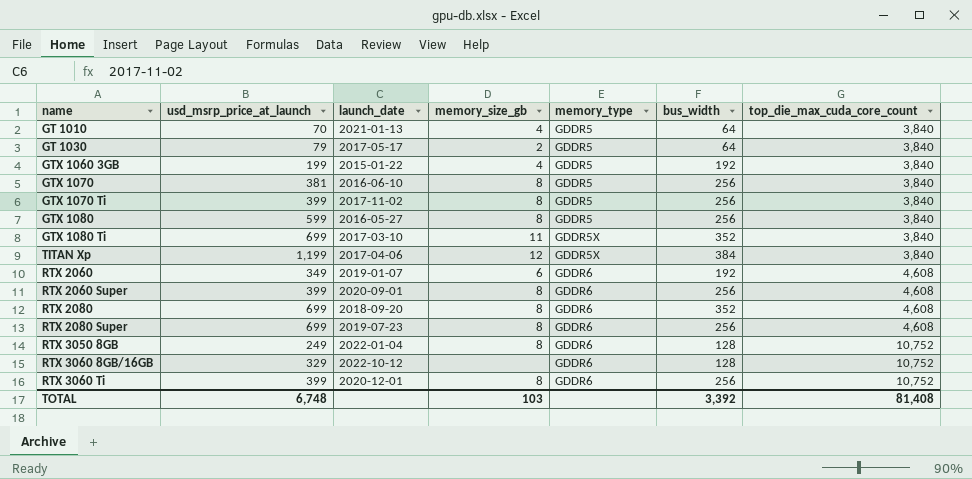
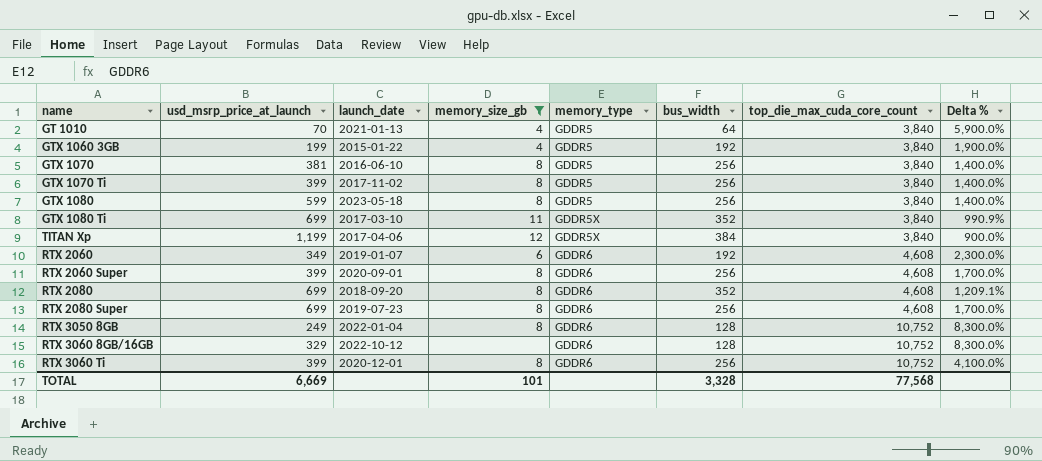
filter: none -> memory_size_gb != 2
column Delta % | formula: none -> ([top_die_max_cuda_core_count] - [bus_width]) / [bus_width]
GTX 1080 | launch_date: 2016-05-27 -> 2023-05-18
TOTAL | usd_msrp_price_at_launch: 6,748 -> 6,669
TOTAL | memory_size_gb: 103 -> 101
TOTAL | bus_width: 3,392 -> 3,328
TOTAL | top_die_max_cuda_core_count: 81,408 -> 77,568

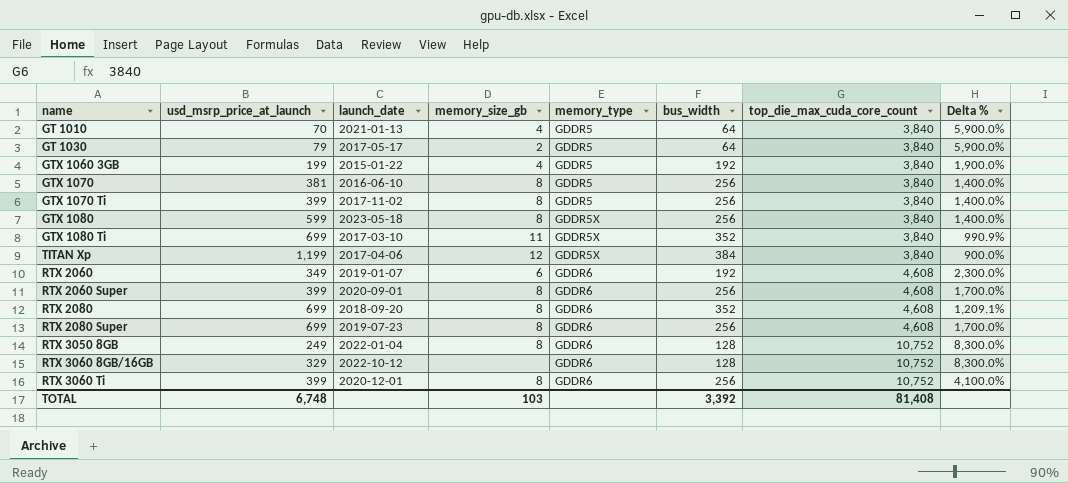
filter: memory_size_gb != 2 -> none
GTX 1080 | memory_type: GDDR5 -> GDDR5X
TOTAL | usd_msrp_price_at_launch: 6,669 -> 6,748
TOTAL | memory_size_gb: 101 -> 103
TOTAL | bus_width: 3,328 -> 3,392
TOTAL | top_die_max_cuda_core_count: 77,568 -> 81,408

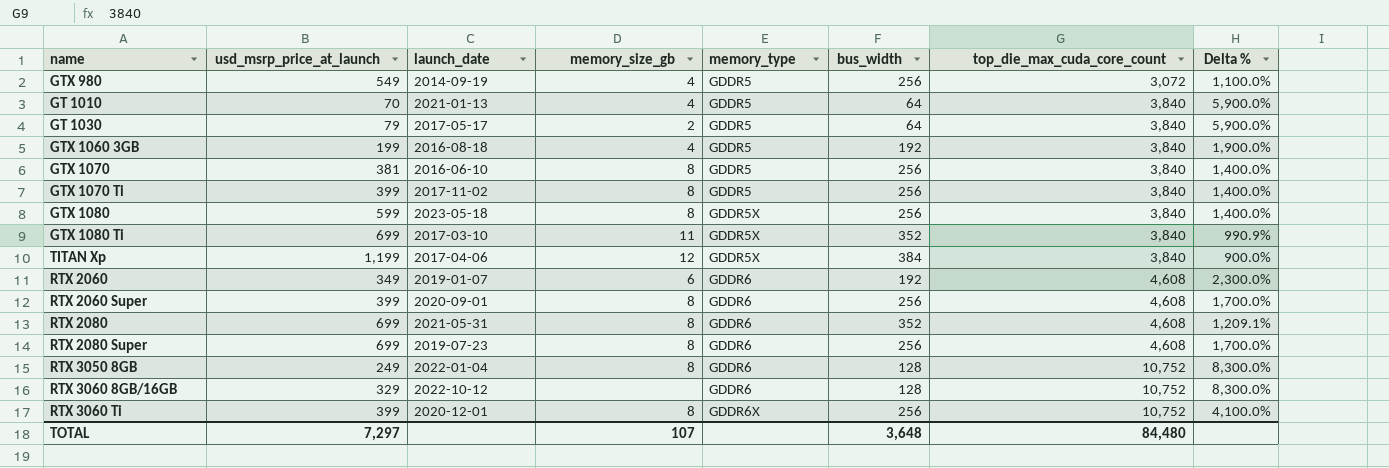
row GTX 980: none -> 549 | 2014-09-19 | 4 | GDDR5 | 256 | 3,072 | 1,100.0%
GTX 1060 3GB | launch_date: 2015-01-22 -> 2016-08-18
RTX 2080 | launch_date: 2018-09-20 -> 2021-05-31
RTX 3060 Ti | memory_type: GDDR6 -> GDDR6X
TOTAL | usd_msrp_price_at_launch: 6,748 -> 7,297
TOTAL | memory_size_gb: 103 -> 107
TOTAL | bus_width: 3,392 -> 3,648
TOTAL | top_die_max_cuda_core_count: 81,408 -> 84,480

